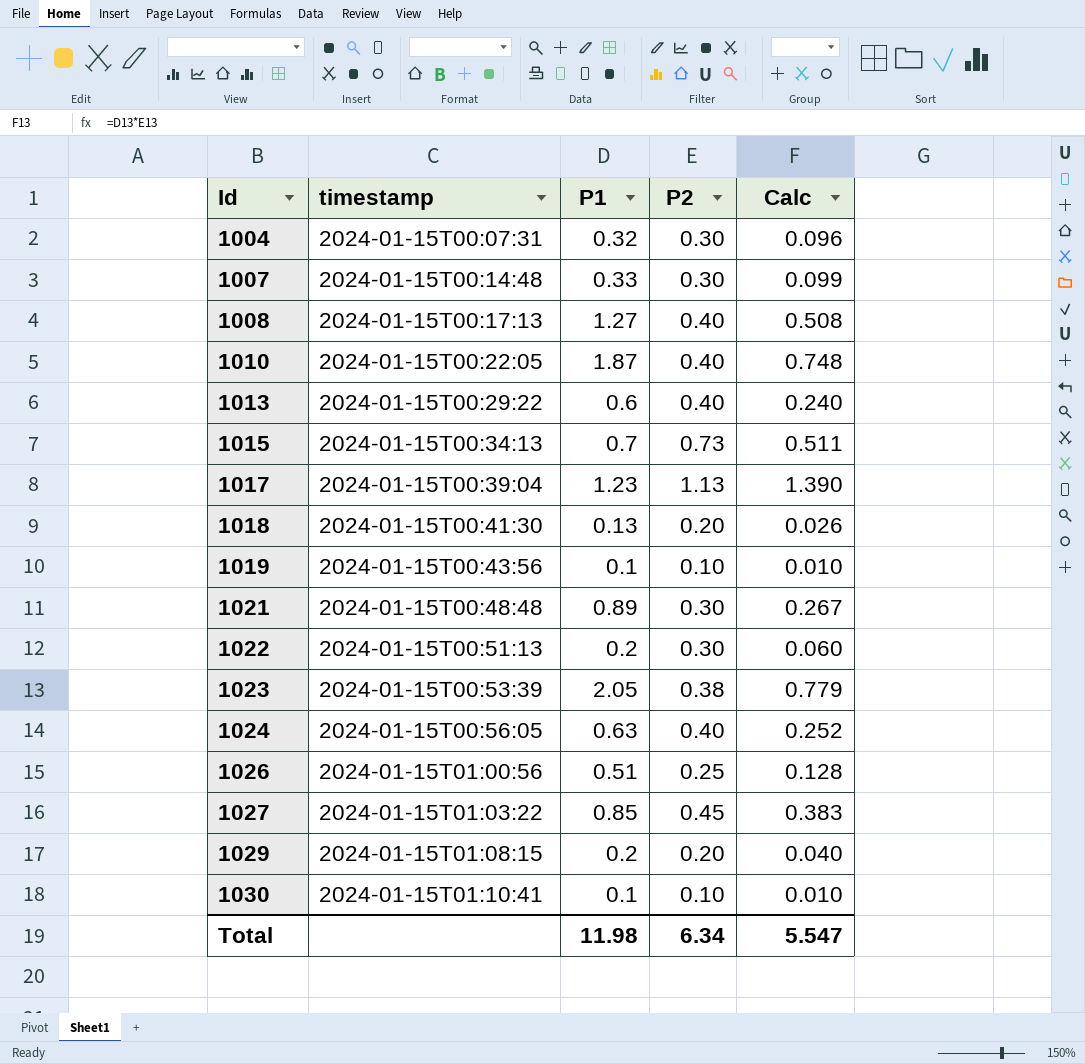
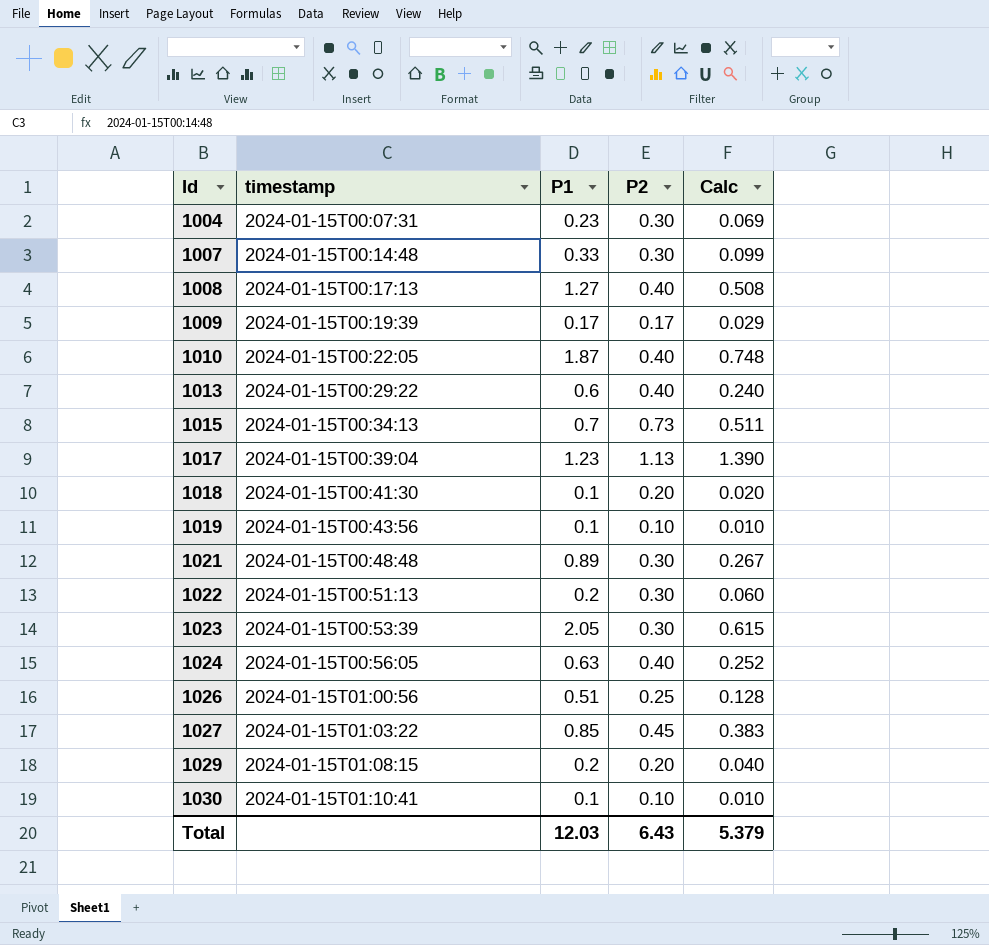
1004 | P1: 0.32 -> 0.23
1004 | Calc: 0.096 -> 0.069
row 1009: none -> 2024-01-15T00:19:39 | 0.17 | 0.17 | 0.029
1018 | P1: 0.13 -> 0.1
1018 | Calc: 0.026 -> 0.020
1023 | P2: 0.38 -> 0.30
1023 | Calc: 0.779 -> 0.615
Total | P1: 11.98 -> 12.03
Total | P2: 6.34 -> 6.43
Total | Calc: 5.547 -> 5.379

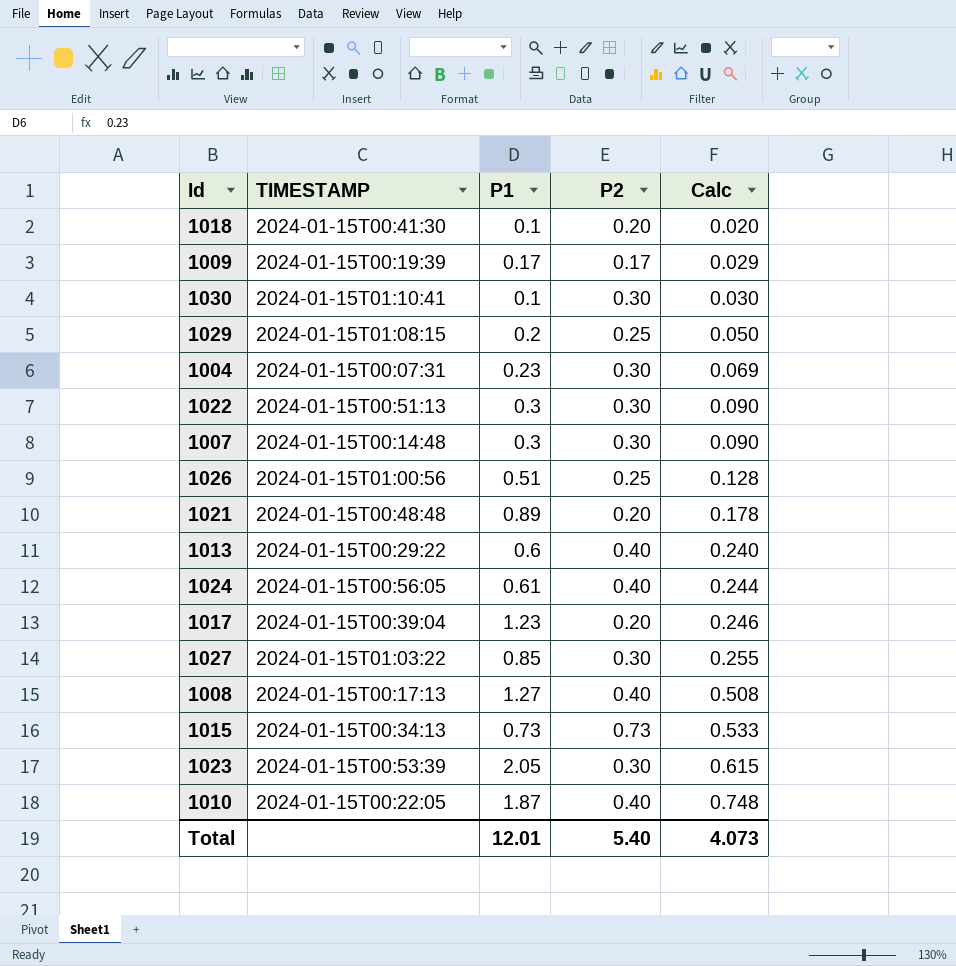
row order: Id ascending -> Calc ascending
column name: timestamp -> TIMESTAMP
row 1019: 2024-01-15T00:43:56 | 0.1 | 0.10 | 0.010 -> none
1030 | P2: 0.10 -> 0.30
1030 | Calc: 0.010 -> 0.030
1029 | P2: 0.20 -> 0.25
1029 | Calc: 0.040 -> 0.050
1022 | P1: 0.2 -> 0.3
1022 | Calc: 0.060 -> 0.090
1007 | P1: 0.33 -> 0.3
1007 | Calc: 0.099 -> 0.090
1021 | P2: 0.30 -> 0.20
1021 | Calc: 0.267 -> 0.178
1024 | P1: 0.63 -> 0.61
1024 | Calc: 0.252 -> 0.244
1017 | P2: 1.13 -> 0.20
1017 | Calc: 1.390 -> 0.246
1027 | P2: 0.45 -> 0.30
1027 | Calc: 0.383 -> 0.255
1015 | P1: 0.7 -> 0.73
1015 | Calc: 0.511 -> 0.533
Total | P1: 12.03 -> 12.01
Total | P2: 6.43 -> 5.40
Total | Calc: 5.379 -> 4.073

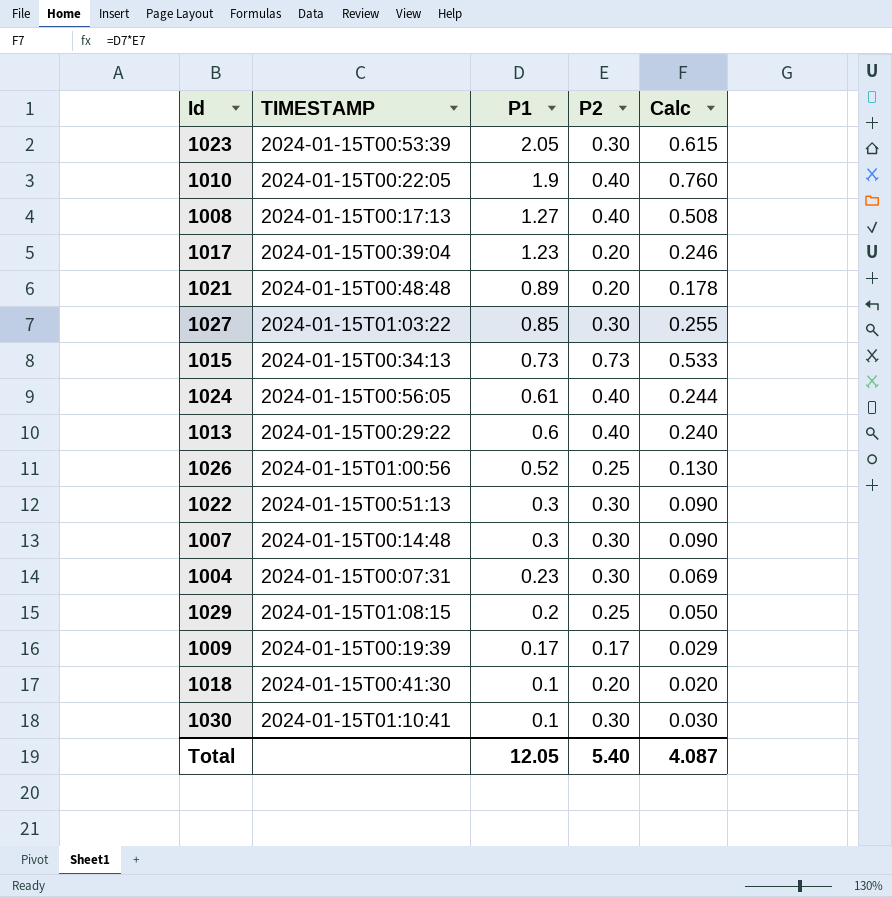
row order: Calc ascending -> P1 descending
1010 | P1: 1.87 -> 1.9
1010 | Calc: 0.748 -> 0.760
1026 | P1: 0.51 -> 0.52
1026 | Calc: 0.128 -> 0.130
Total | P1: 12.01 -> 12.05
Total | Calc: 4.073 -> 4.087

